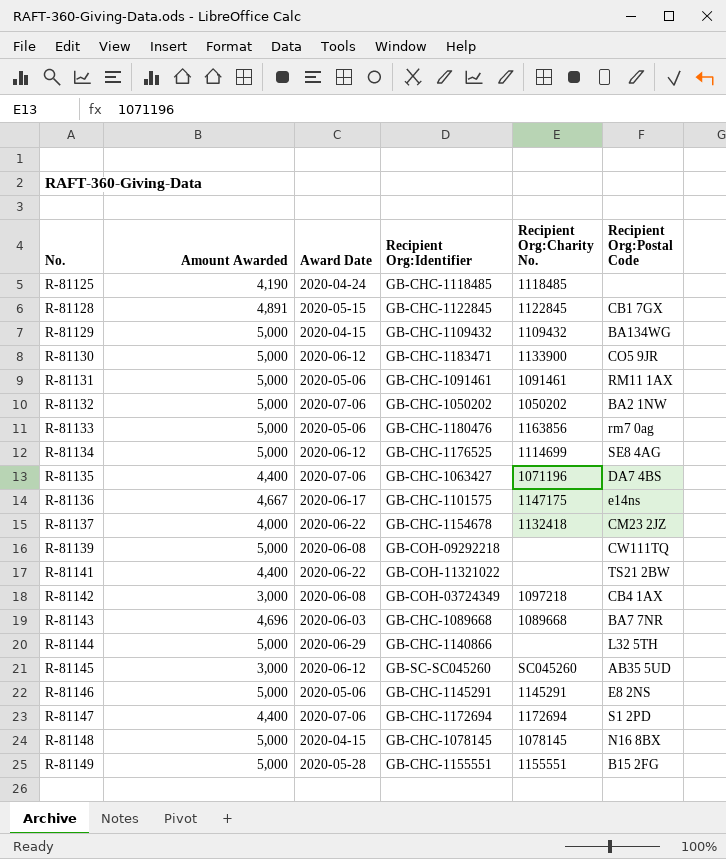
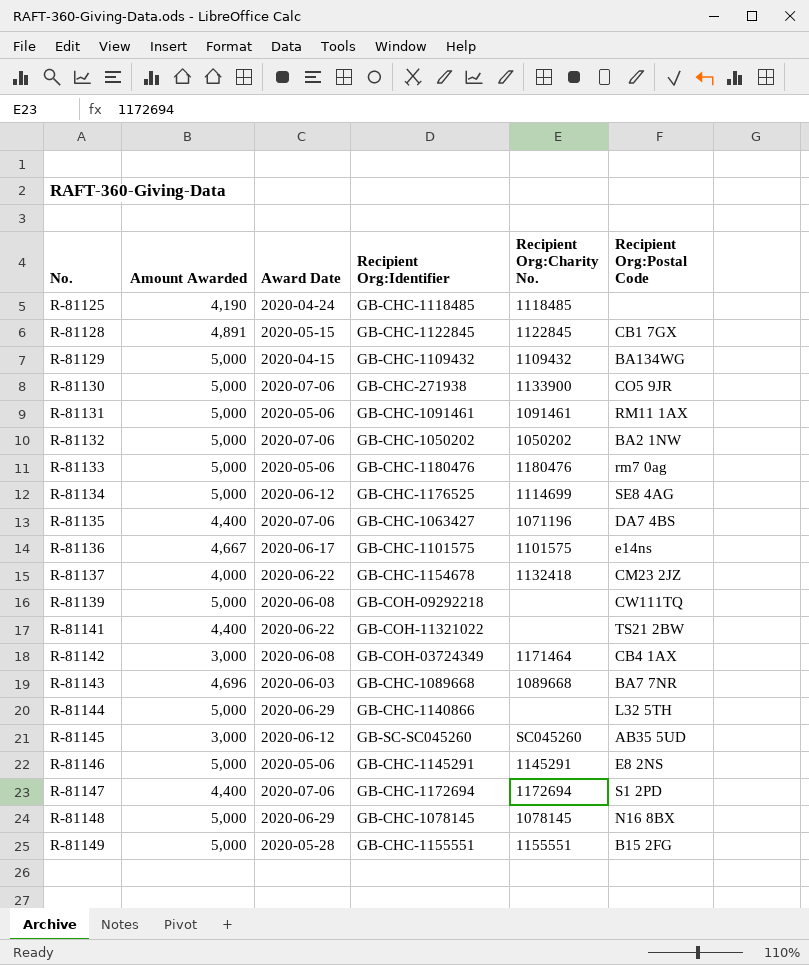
R-81130 | Award Date: 2020-06-12 -> 2020-07-06
R-81130 | Recipient Org:Identifier: GB-CHC-1183471 -> GB-CHC-271938
R-81133 | Recipient Org:Charity No.: 1163856 -> 1180476
R-81136 | Recipient Org:Charity No.: 1147175 -> 1101575
R-81142 | Recipient Org:Charity No.: 1097218 -> 1171464
R-81148 | Award Date: 2020-04-15 -> 2020-06-29

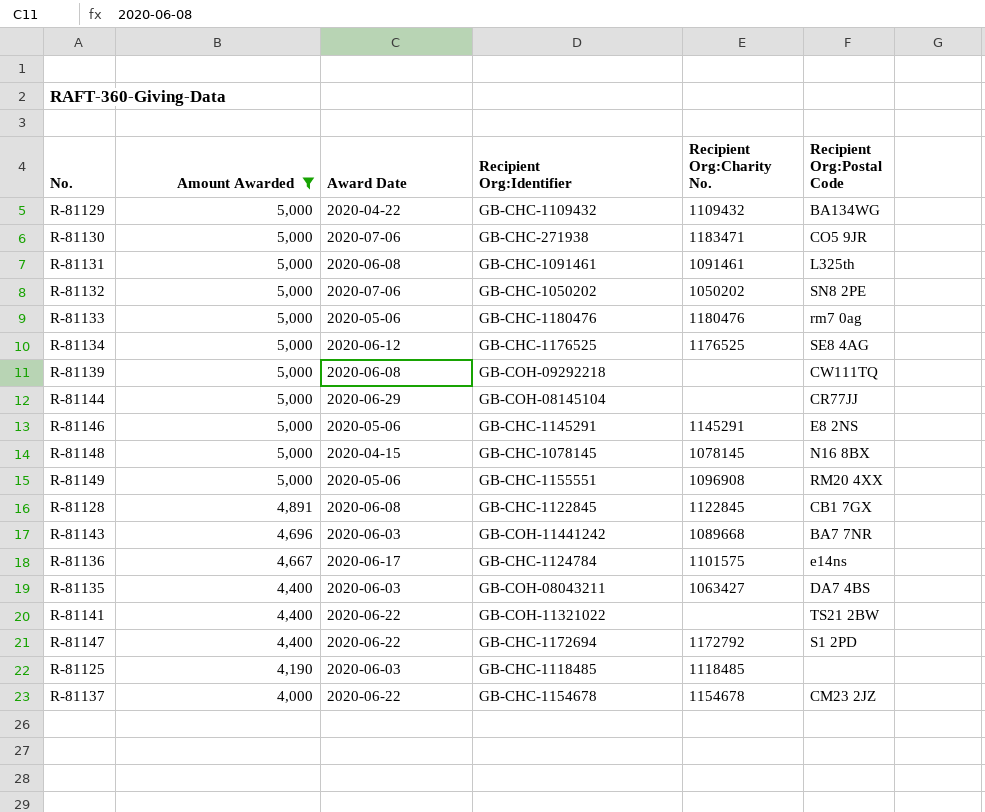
filter: none -> Amount Awarded != 3,000
row order: No. ascending -> Amount Awarded descending
R-81129 | Award Date: 2020-04-15 -> 2020-04-22
R-81130 | Recipient Org:Charity No.: 1133900 -> 1183471
R-81131 | Award Date: 2020-05-06 -> 2020-06-08
R-81131 | Recipient Org:Postal Code: RM11 1AX -> L325th
R-81132 | Recipient Org:Postal Code: BA2 1NW -> SN8 2PE
R-81134 | Recipient Org:Charity No.: 1114699 -> 1176525
R-81144 | Recipient Org:Identifier: GB-CHC-1140866 -> GB-COH-08145104
R-81144 | Recipient Org:Postal Code: L32 5TH -> CR77JJ
R-81148 | Award Date: 2020-06-29 -> 2020-04-15
R-81149 | Award Date: 2020-05-28 -> 2020-05-06
R-81149 | Recipient Org:Charity No.: 1155551 -> 1096908
R-81149 | Recipient Org:Postal Code: B15 2FG -> RM20 4XX
R-81128 | Award Date: 2020-05-15 -> 2020-06-08
R-81143 | Recipient Org:Identifier: GB-CHC-1089668 -> GB-COH-11441242
R-81136 | Recipient Org:Identifier: GB-CHC-1101575 -> GB-CHC-1124784
R-81135 | Award Date: 2020-07-06 -> 2020-06-03
R-81135 | Recipient Org:Identifier: GB-CHC-1063427 -> GB-COH-08043211
R-81135 | Recipient Org:Charity No.: 1071196 -> 1063427
R-81147 | Award Date: 2020-07-06 -> 2020-06-22
R-81147 | Recipient Org:Charity No.: 1172694 -> 1172792
R-81125 | Award Date: 2020-04-24 -> 2020-06-03
R-81137 | Recipient Org:Charity No.: 1132418 -> 1154678

